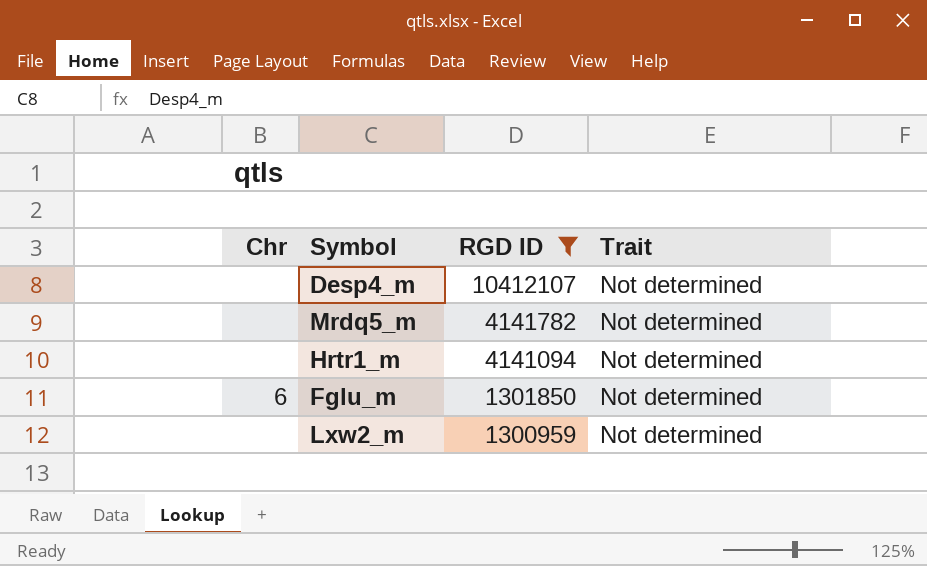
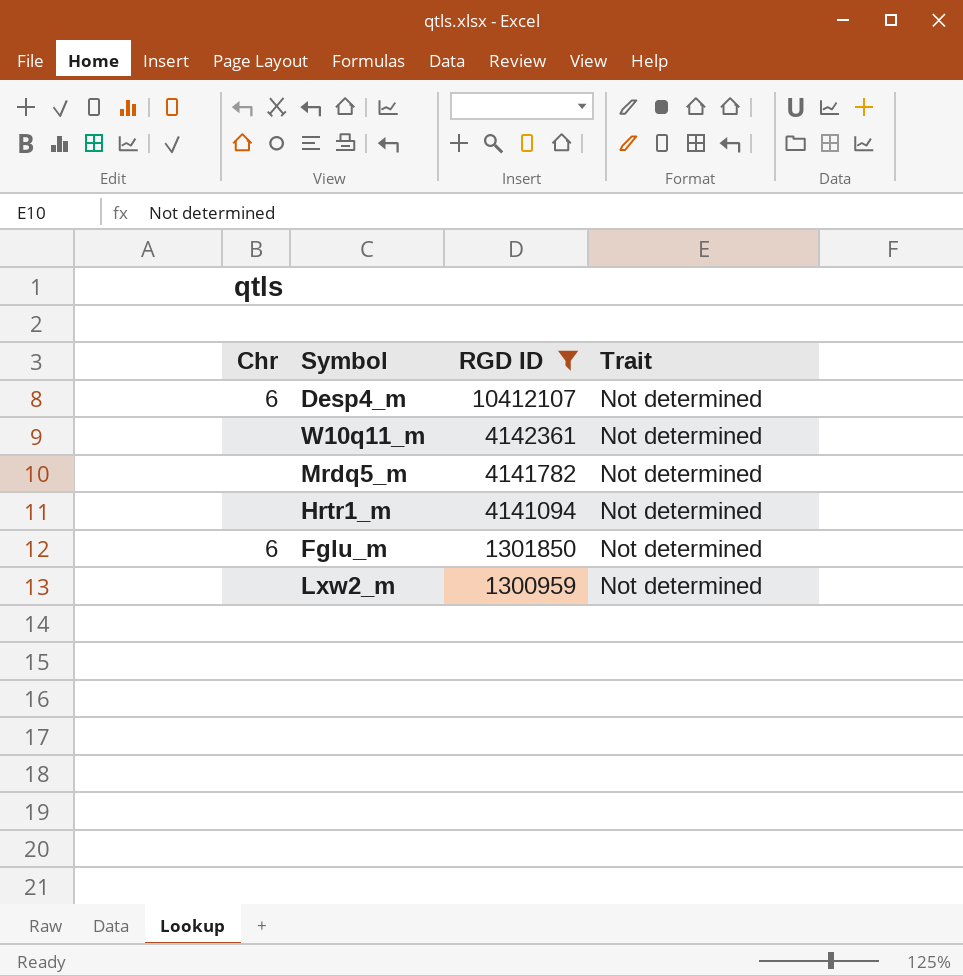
Desp4_m | Chr: none -> 6
row W10q11_m: none -> none | 4142361 | Not determined

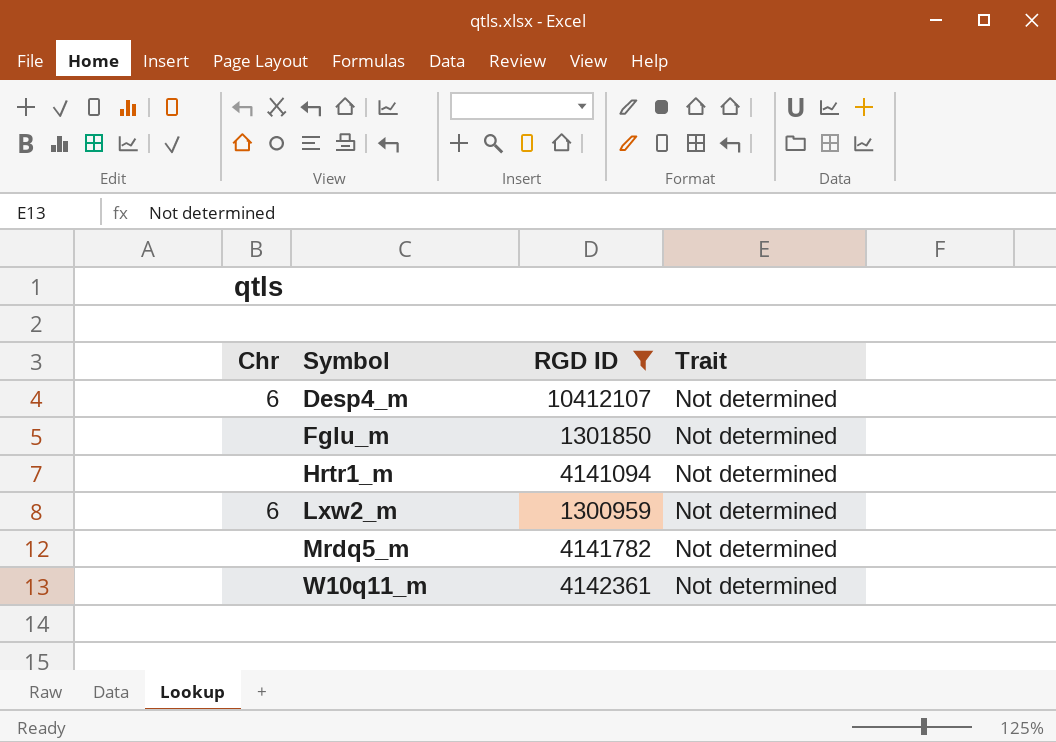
row order: RGD ID descending -> Symbol ascending
Fglu_m | Chr: 6 -> none
Lxw2_m | Chr: none -> 6

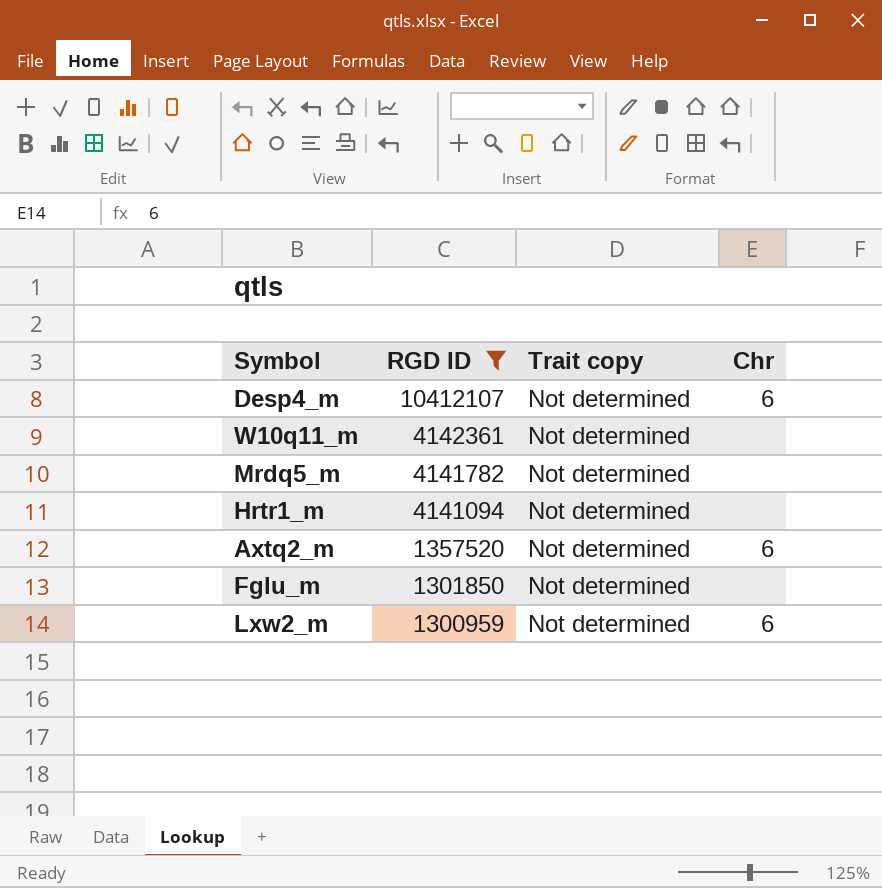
row order: Symbol ascending -> RGD ID descending
column name: Trait -> Trait copy
column Chr | position: 1 -> 4
row Axtq2_m: none -> 1357520 | Not determined | 6

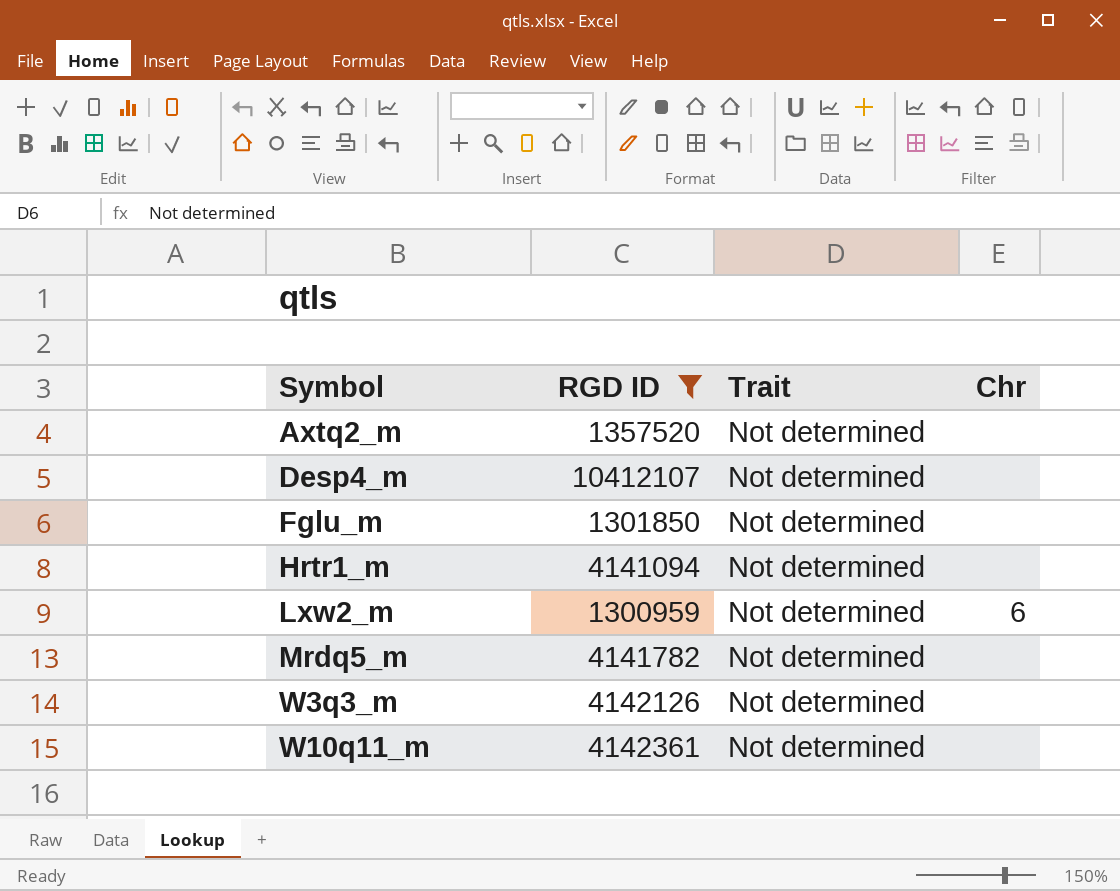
row order: RGD ID descending -> Symbol ascending
column name: Trait copy -> Trait
Axtq2_m | Chr: 6 -> none
Desp4_m | Chr: 6 -> none
row W3q3_m: none -> 4142126 | Not determined | none

